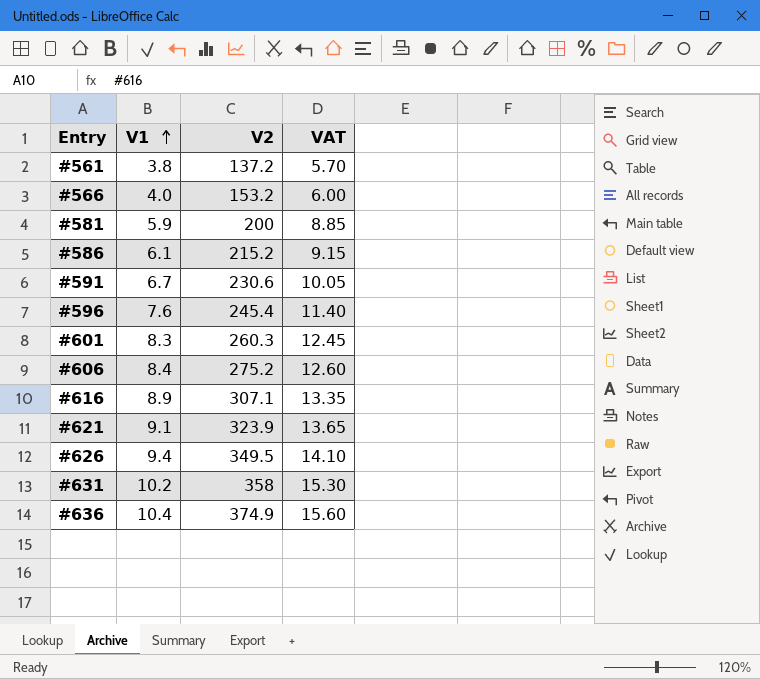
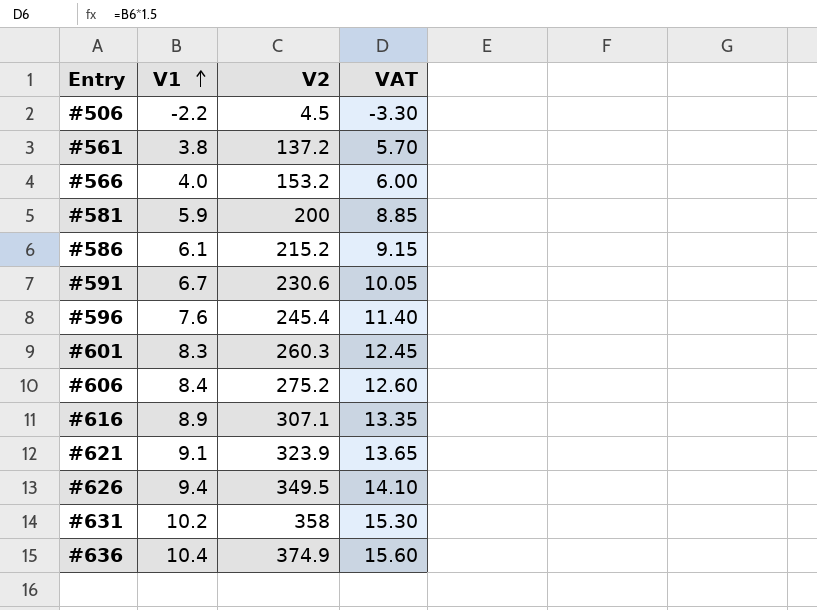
row #506: none -> -2.2 | 4.5 | -3.30

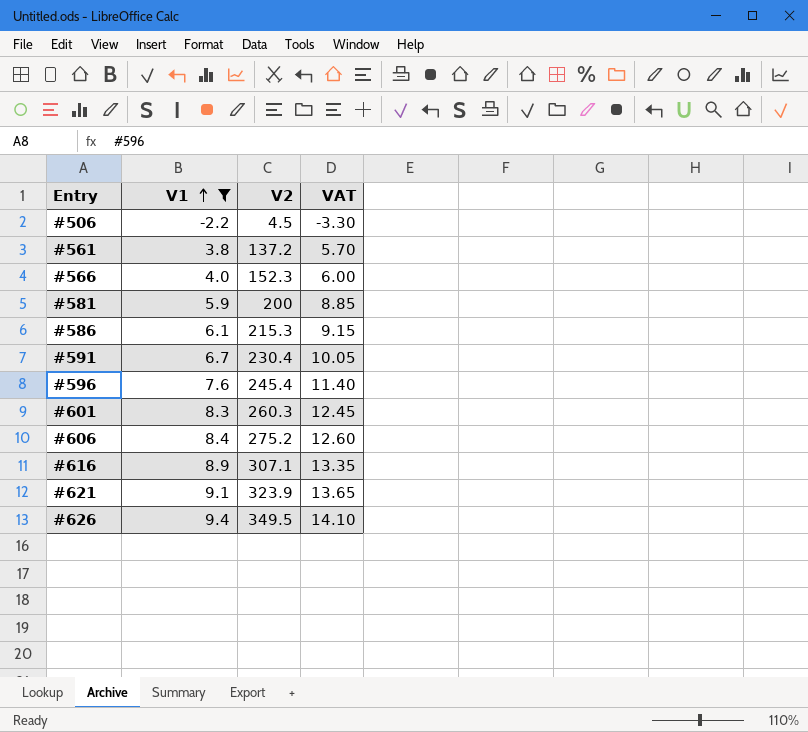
filter: none -> V1 <= 9.4
#566 | V2: 153.2 -> 152.3
#586 | V2: 215.2 -> 215.3
#591 | V2: 230.6 -> 230.4

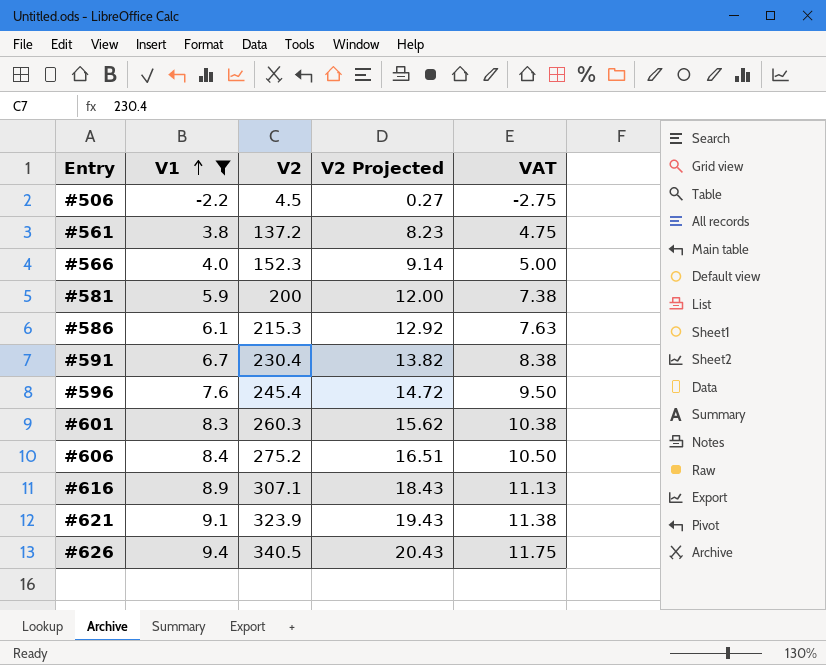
column V2 Projected | formula: none -> [V2] * 0.06
column VAT | formula: [V1] * 1.5 -> [V1] * 1.25
#626 | V2: 349.5 -> 340.5

